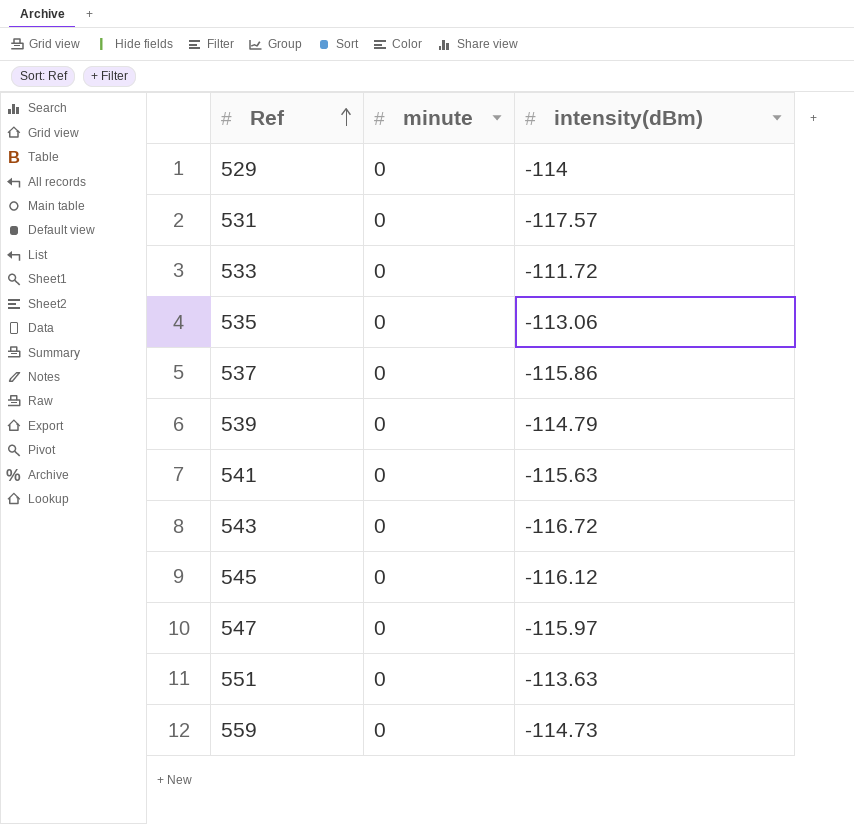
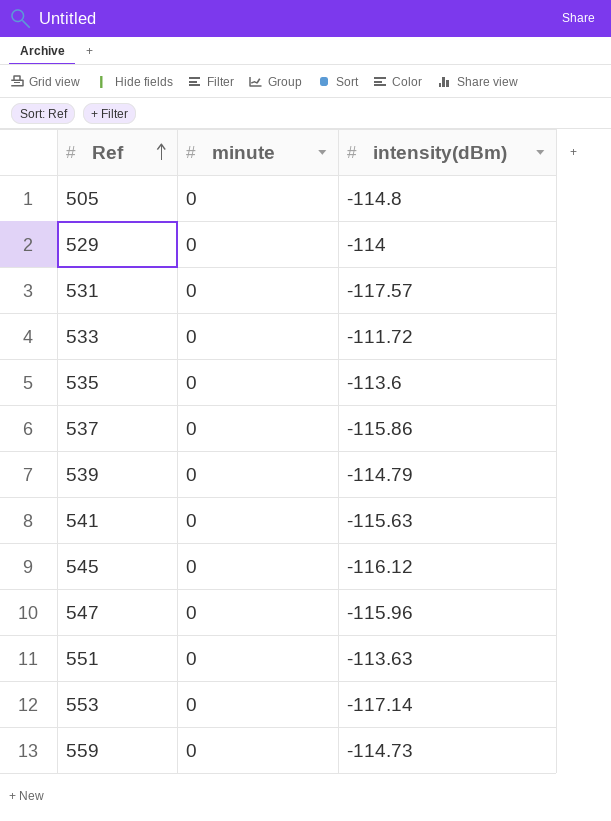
row 543: 0 | -116.72 -> none
row 505: none -> 0 | -114.8
535 | intensity(dBm): -113.06 -> -113.6
547 | intensity(dBm): -115.97 -> -115.96
row 553: none -> 0 | -117.14

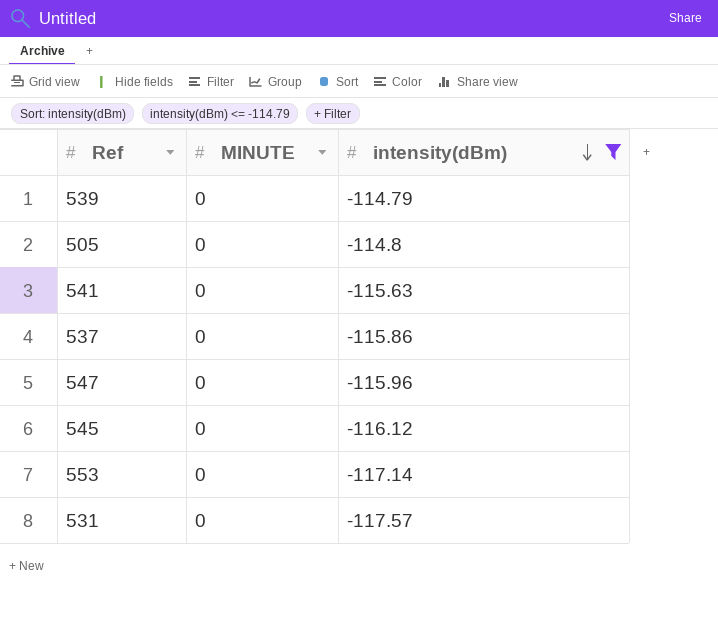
filter: none -> intensity(dBm) <= -114.79
row order: Ref ascending -> intensity(dBm) descending
column name: minute -> MINUTE

